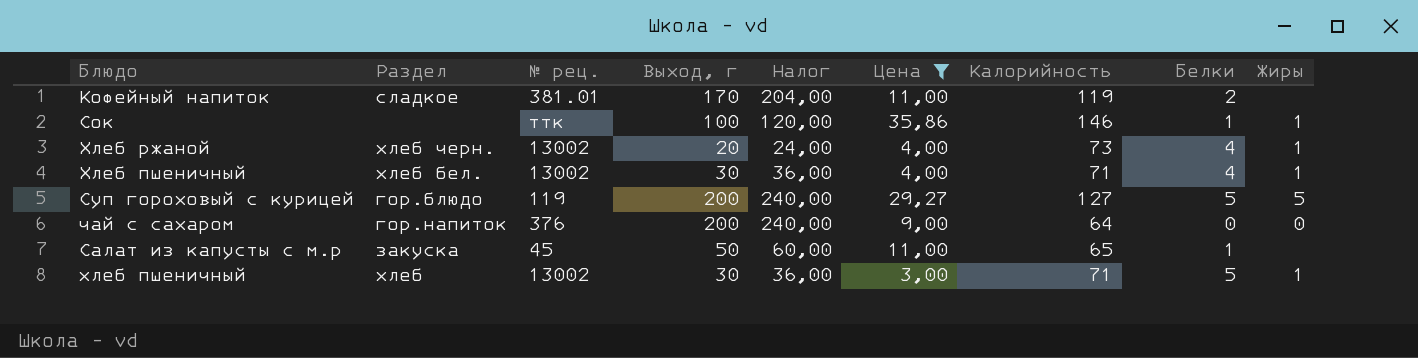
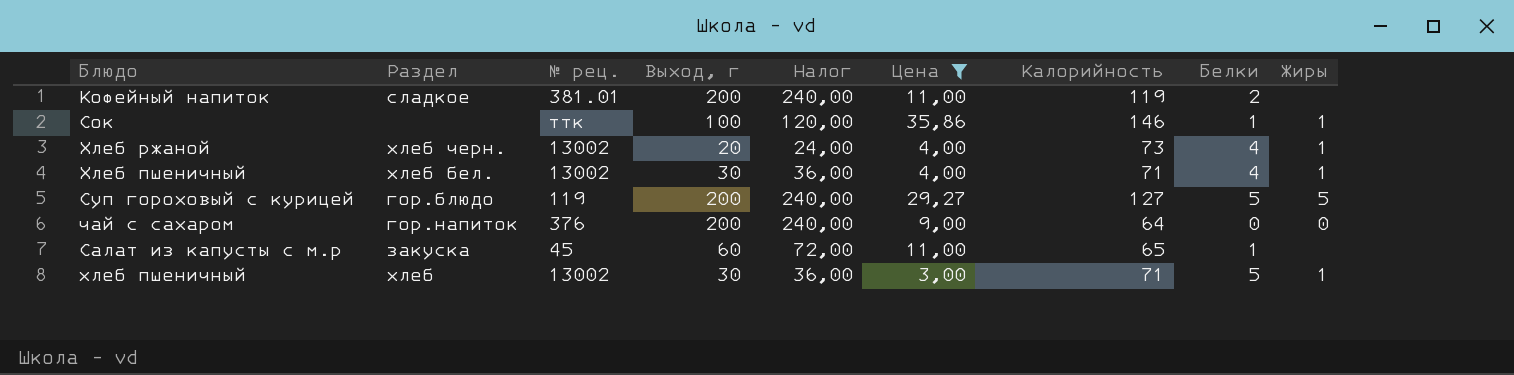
Кофейный напиток | Выход, г: 170 -> 200
Кофейный напиток | Налог: 204,00 -> 240,00
Салат из капусты с м.р | Выход, г: 50 -> 60
Салат из капусты с м.р | Налог: 60,00 -> 72,00

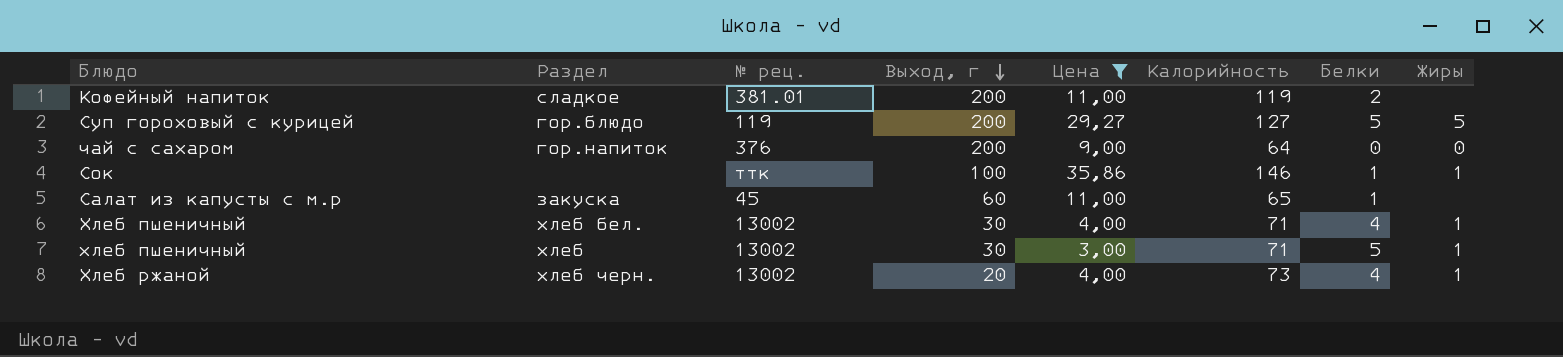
row order: none -> Выход, г descending
column Налог | formula: [Выход, г] * 1,2 -> none

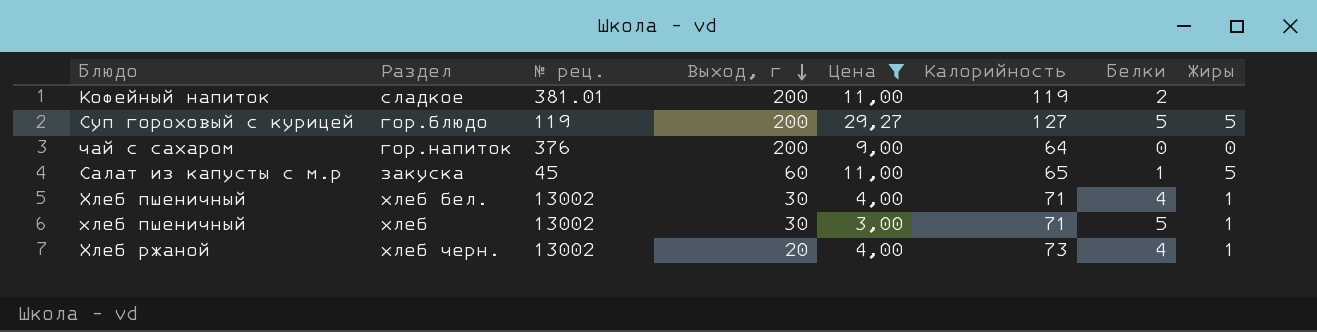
row Сок: none | ттк | 100 | 35,86 | 146 | 1 | 1 -> none
Салат из капусты с м.р | Жиры: none -> 5

